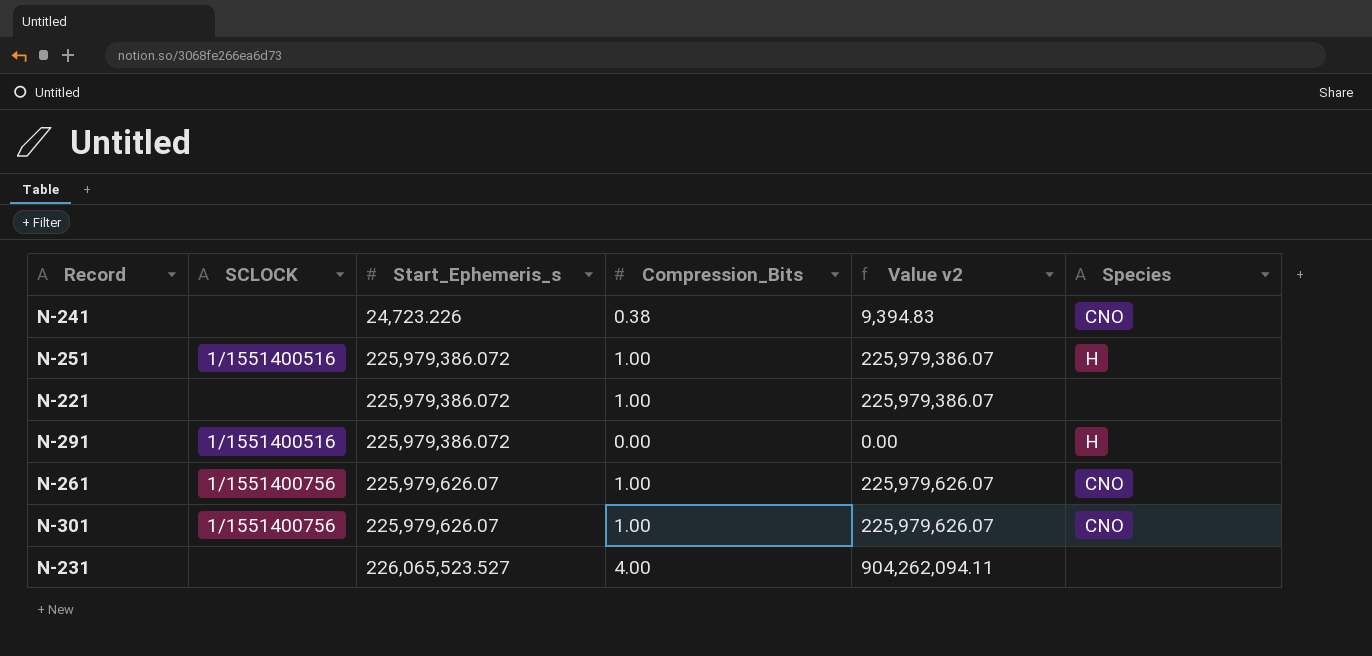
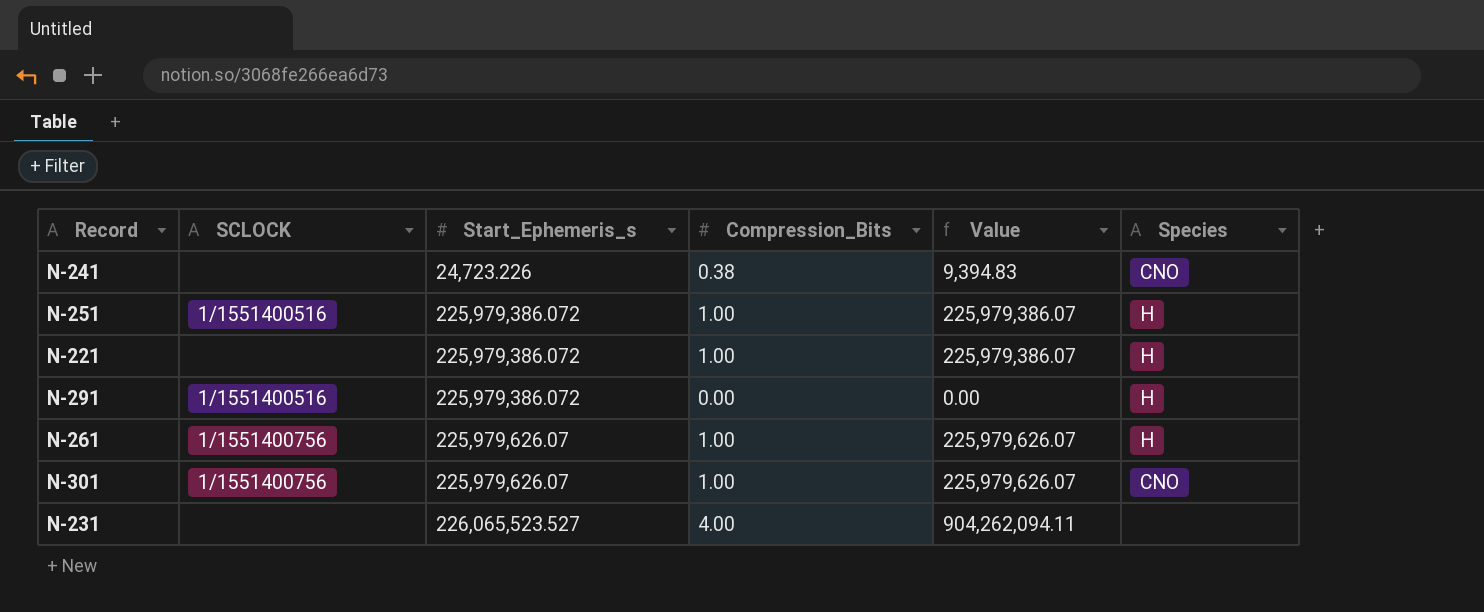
column name: Value v2 -> Value
N-221 | Species: none -> H
N-261 | Species: CNO -> H

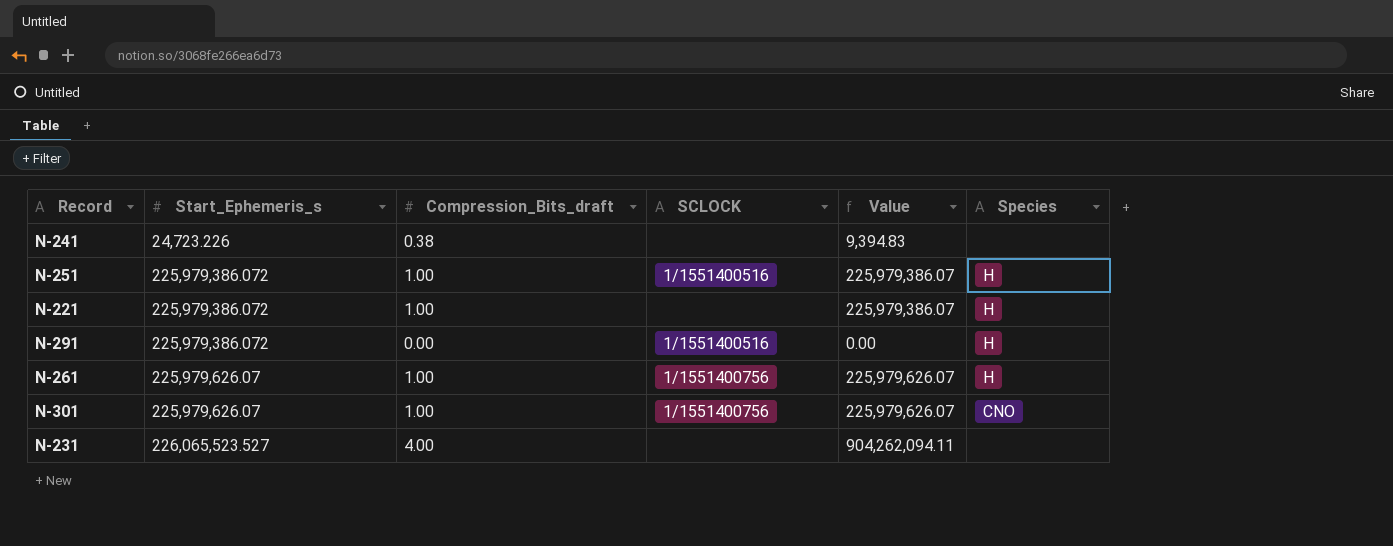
column name: Compression_Bits -> Compression_Bits_draft
column SCLOCK | position: 2 -> 4
N-241 | Species: CNO -> none

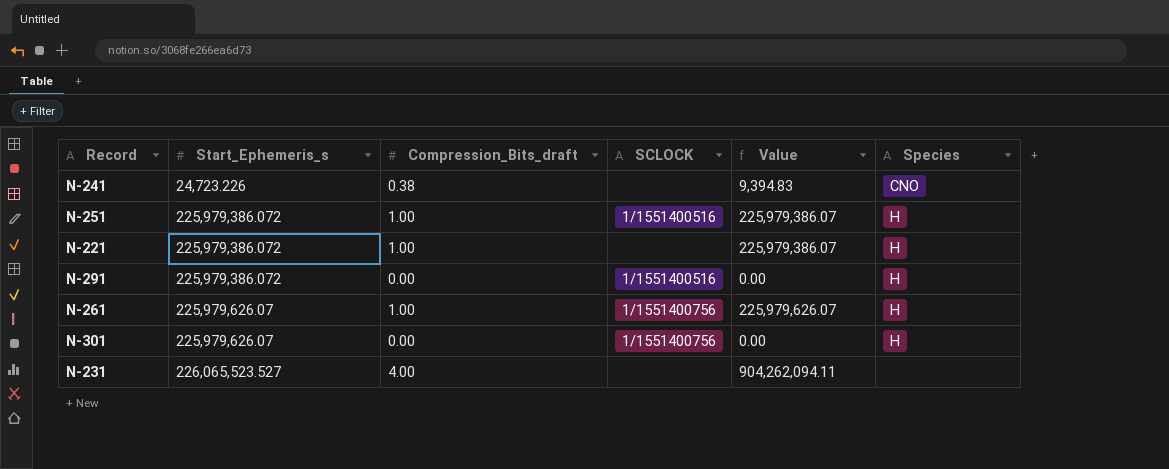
N-241 | Species: none -> CNO
N-301 | Compression_Bits_draft: 1.00 -> 0.00
N-301 | Value: 225,979,626.07 -> 0.00
N-301 | Species: CNO -> H

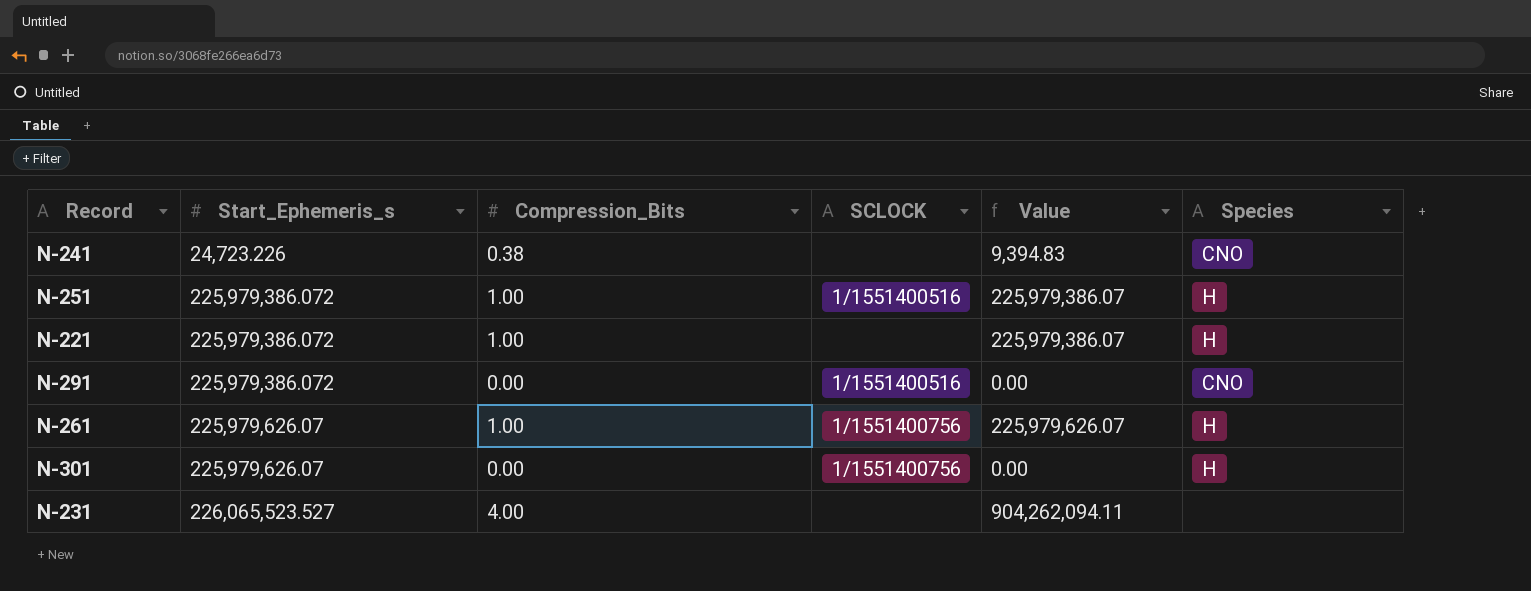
column name: Compression_Bits_draft -> Compression_Bits
N-291 | Species: H -> CNO

